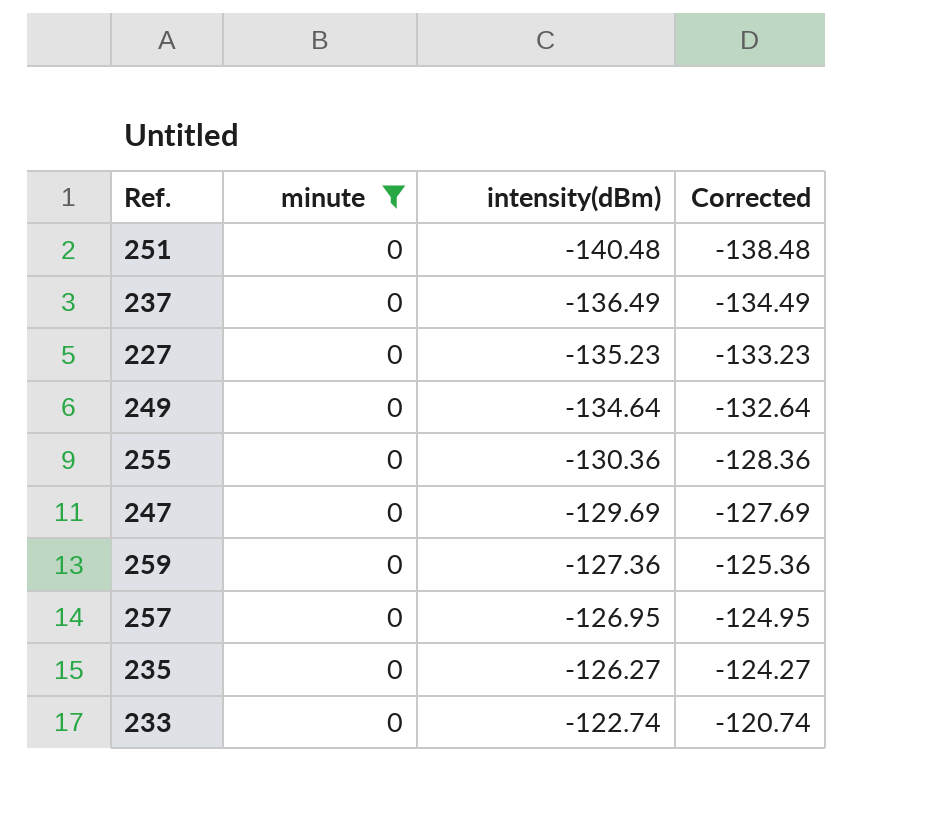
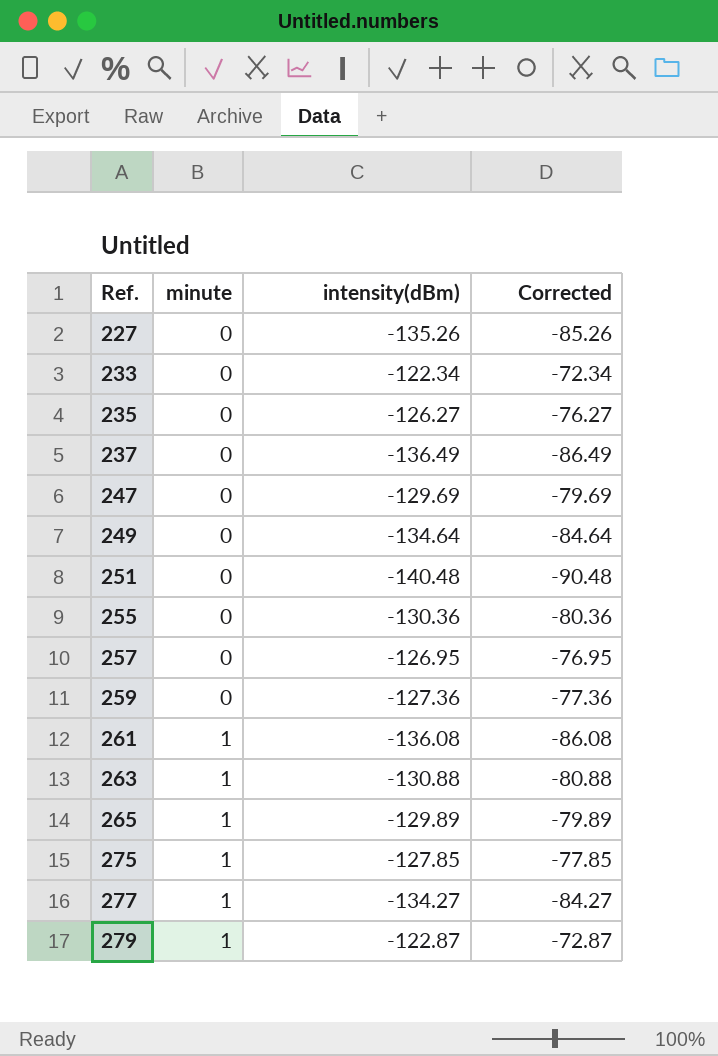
filter: minute = 0 -> none
row order: intensity(dBm) ascending -> Ref. ascending
column Corrected | formula: [intensity(dBm)] + 2 -> [intensity(dBm)] + 50
227 | intensity(dBm): -135.23 -> -135.26
233 | intensity(dBm): -122.74 -> -122.34

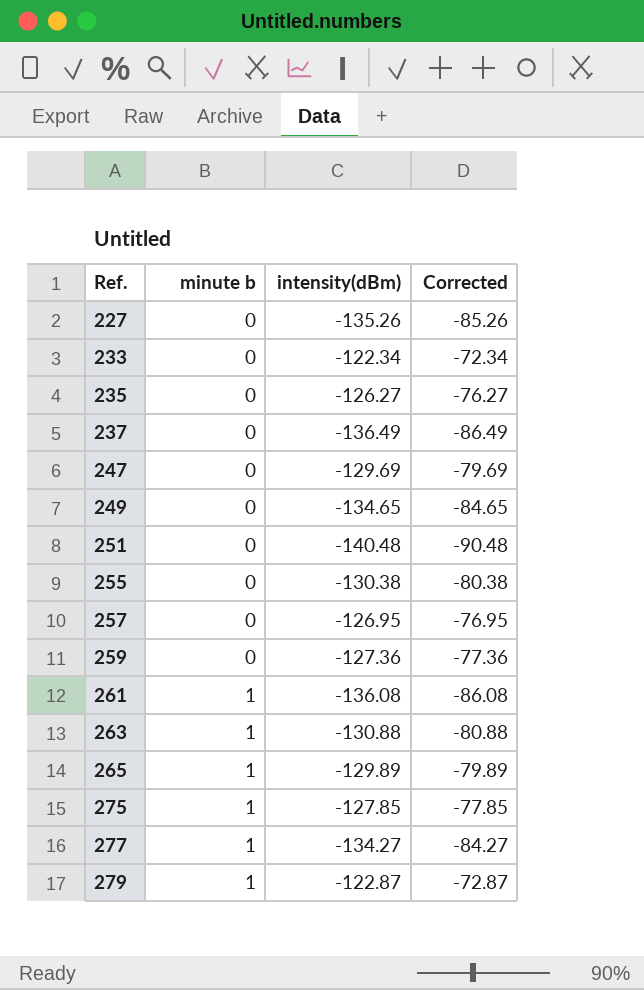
column name: minute -> minute b
249 | intensity(dBm): -134.64 -> -134.65
249 | Corrected: -84.64 -> -84.65
255 | intensity(dBm): -130.36 -> -130.38
255 | Corrected: -80.36 -> -80.38

